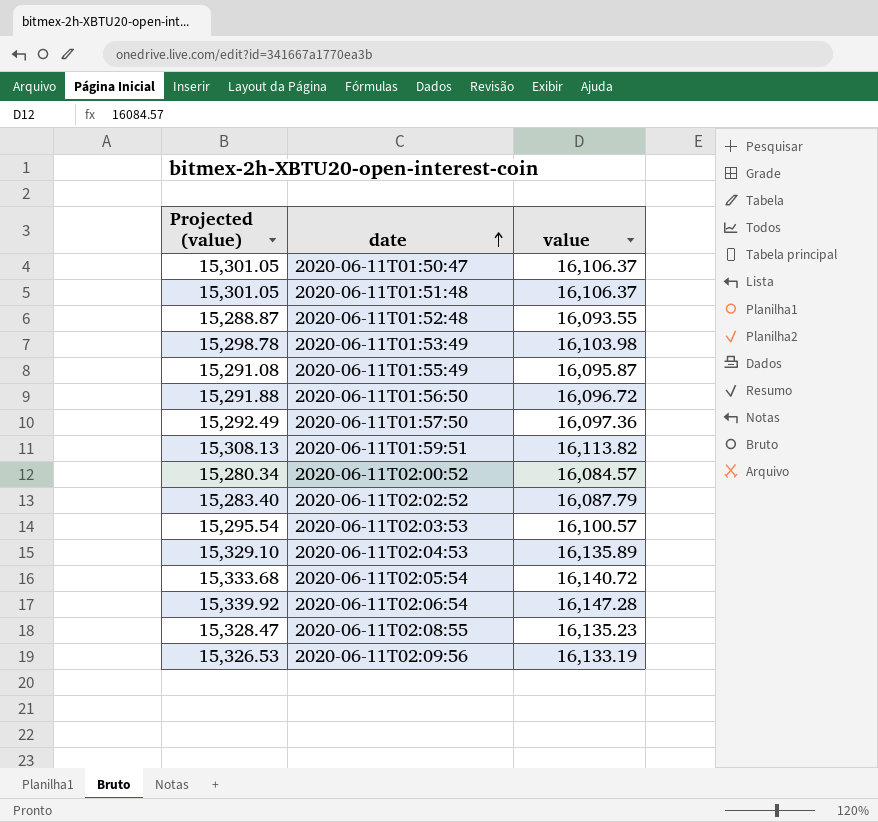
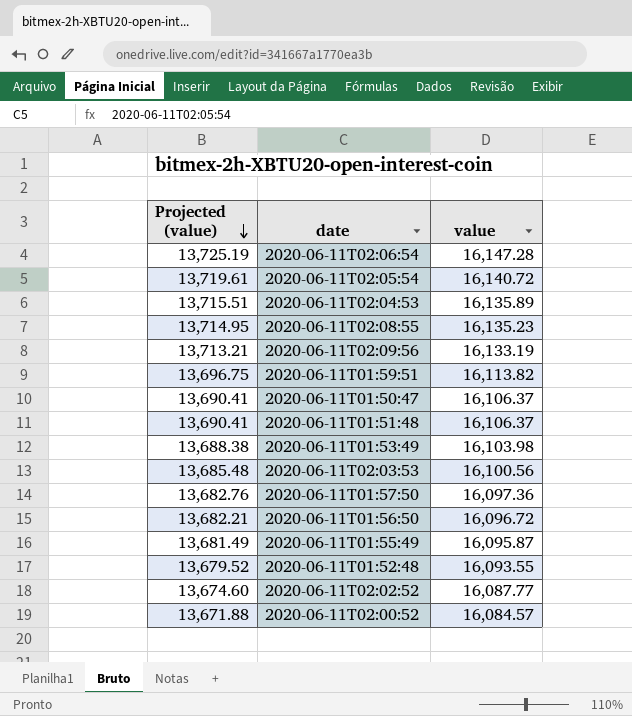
row order: date ascending -> Projected (value) descending
column Projected (value) | formula: [value] * 0.95 -> [value] * 0.85
2020-06-11T02:03:53 | value: 16,100.57 -> 16,100.56
2020-06-11T02:02:52 | value: 16,087.79 -> 16,087.77

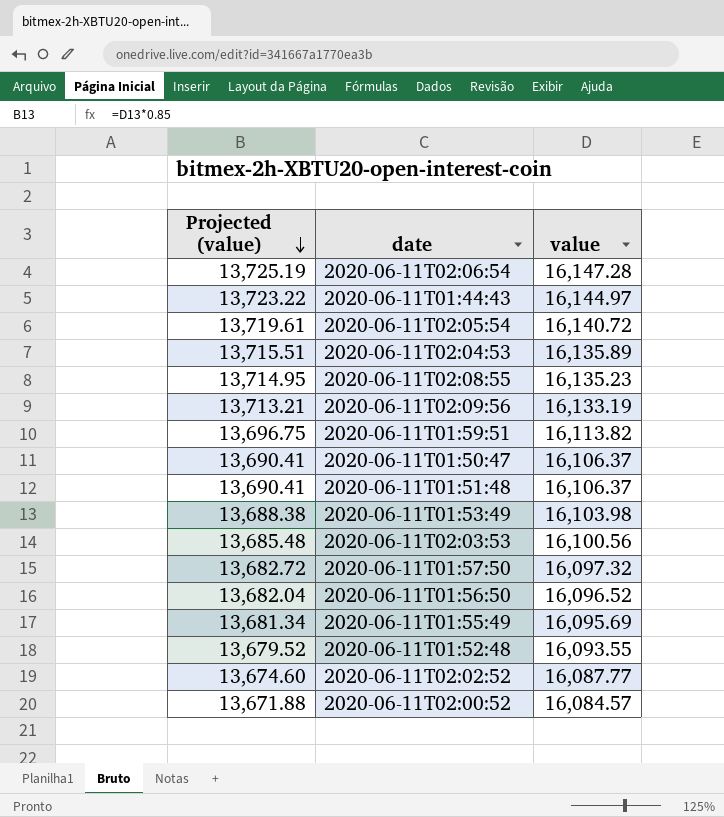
row 2020-06-11T01:44:43: none -> 13,723.22 | 16,144.97
2020-06-11T01:57:50 | Projected (value): 13,682.76 -> 13,682.72
2020-06-11T01:57:50 | value: 16,097.36 -> 16,097.32
2020-06-11T01:56:50 | Projected (value): 13,682.21 -> 13,682.04
2020-06-11T01:56:50 | value: 16,096.72 -> 16,096.52
2020-06-11T01:55:49 | Projected (value): 13,681.49 -> 13,681.34
2020-06-11T01:55:49 | value: 16,095.87 -> 16,095.69

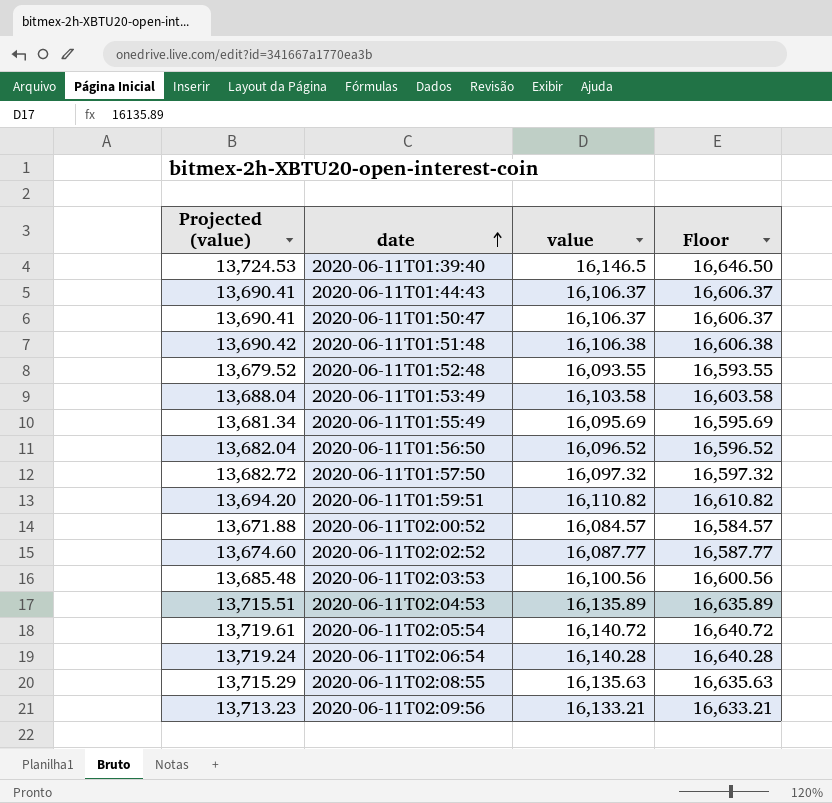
row order: Projected (value) descending -> date ascending
column Floor | formula: none -> [value] + 500
row 2020-06-11T01:39:40: none -> 13,724.53 | 16,146.5 | 16,646.50
2020-06-11T01:44:43 | Projected (value): 13,723.22 -> 13,690.41
2020-06-11T01:44:43 | value: 16,144.97 -> 16,106.37
2020-06-11T01:51:48 | Projected (value): 13,690.41 -> 13,690.42
2020-06-11T01:51:48 | value: 16,106.37 -> 16,106.38
2020-06-11T01:53:49 | Projected (value): 13,688.38 -> 13,688.04
2020-06-11T01:53:49 | value: 16,103.98 -> 16,103.58
2020-06-11T01:59:51 | Projected (value): 13,696.75 -> 13,694.20
2020-06-11T01:59:51 | value: 16,113.82 -> 16,110.82
2020-06-11T02:06:54 | Projected (value): 13,725.19 -> 13,719.24
2020-06-11T02:06:54 | value: 16,147.28 -> 16,140.28
2020-06-11T02:08:55 | Projected (value): 13,714.95 -> 13,715.29
2020-06-11T02:08:55 | value: 16,135.23 -> 16,135.63
2020-06-11T02:09:56 | Projected (value): 13,713.21 -> 13,713.23
2020-06-11T02:09:56 | value: 16,133.19 -> 16,133.21

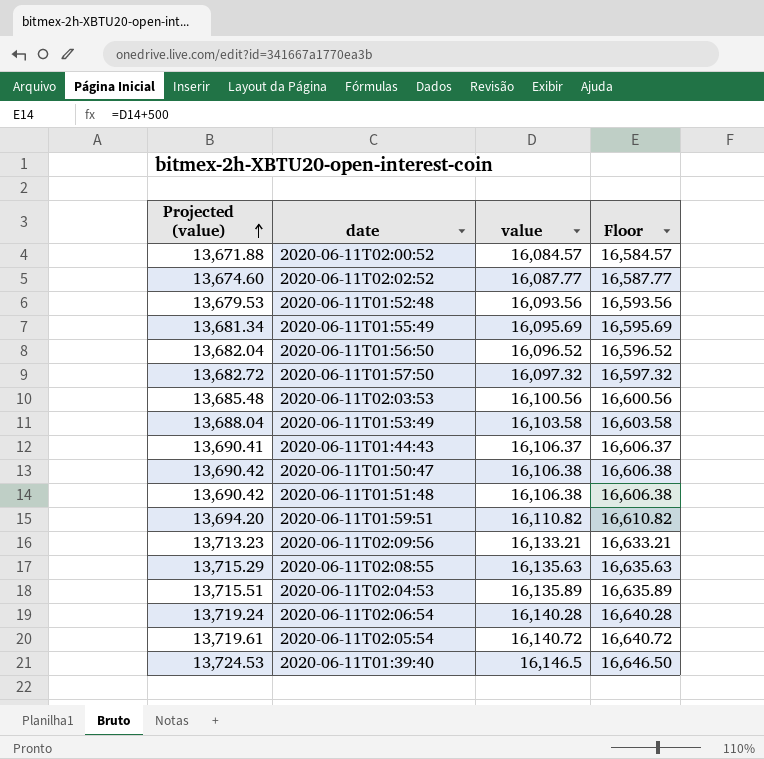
row order: date ascending -> Projected (value) ascending
2020-06-11T01:52:48 | Projected (value): 13,679.52 -> 13,679.53
2020-06-11T01:52:48 | value: 16,093.55 -> 16,093.56
2020-06-11T01:52:48 | Floor: 16,593.55 -> 16,593.56
2020-06-11T01:50:47 | Projected (value): 13,690.41 -> 13,690.42
2020-06-11T01:50:47 | value: 16,106.37 -> 16,106.38
2020-06-11T01:50:47 | Floor: 16,606.37 -> 16,606.38

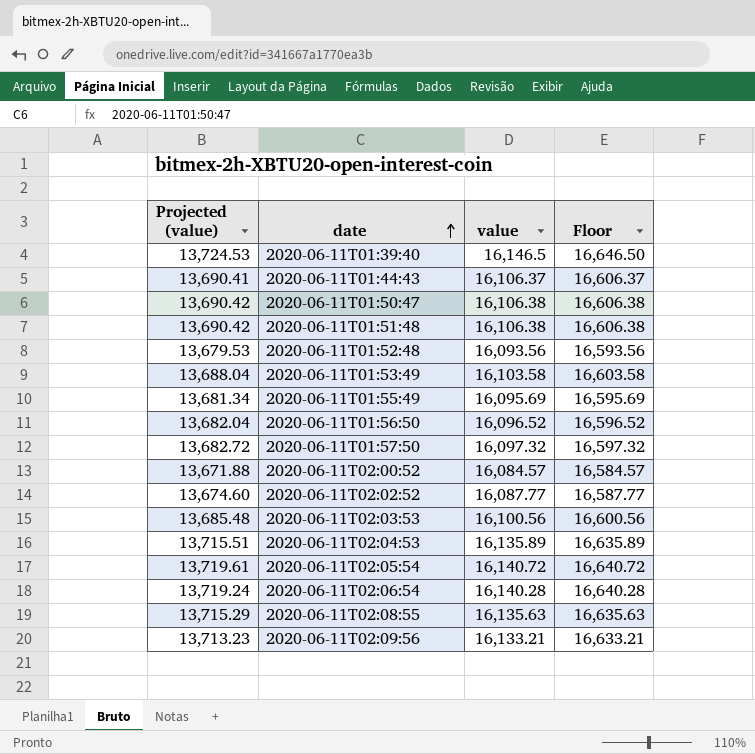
row order: Projected (value) ascending -> date ascending
row 2020-06-11T01:59:51: 13,694.20 | 16,110.82 | 16,610.82 -> none

